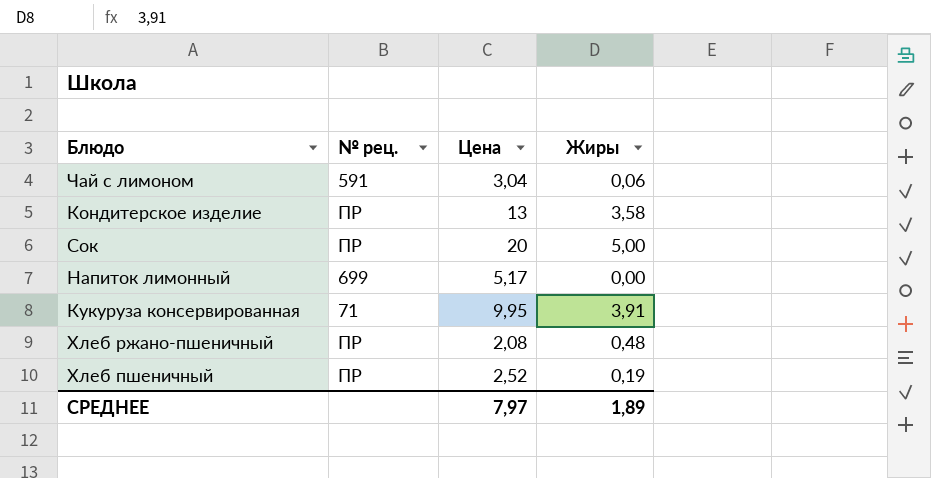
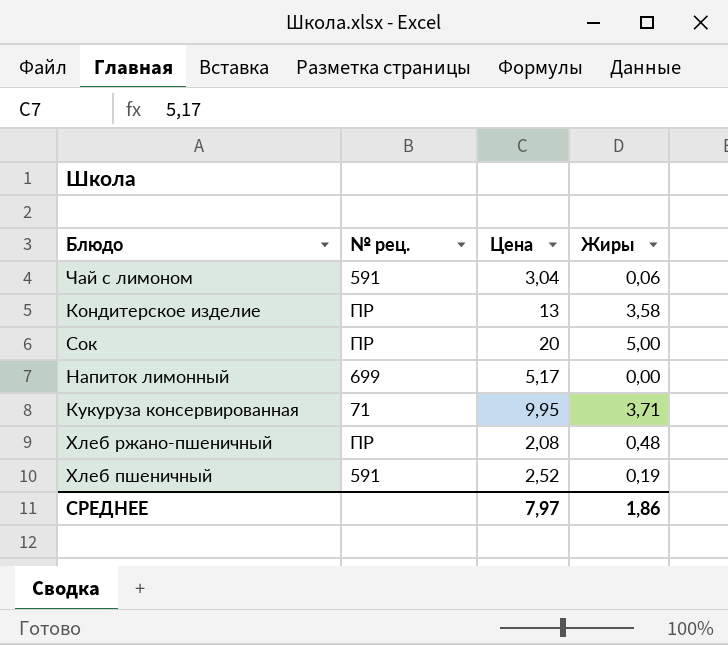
Кукуруза консервированная | Жиры: 3,91 -> 3,71
Хлеб пшеничный | № рец.: ПР -> 591
СРЕДНЕЕ | Жиры: 1,89 -> 1,86

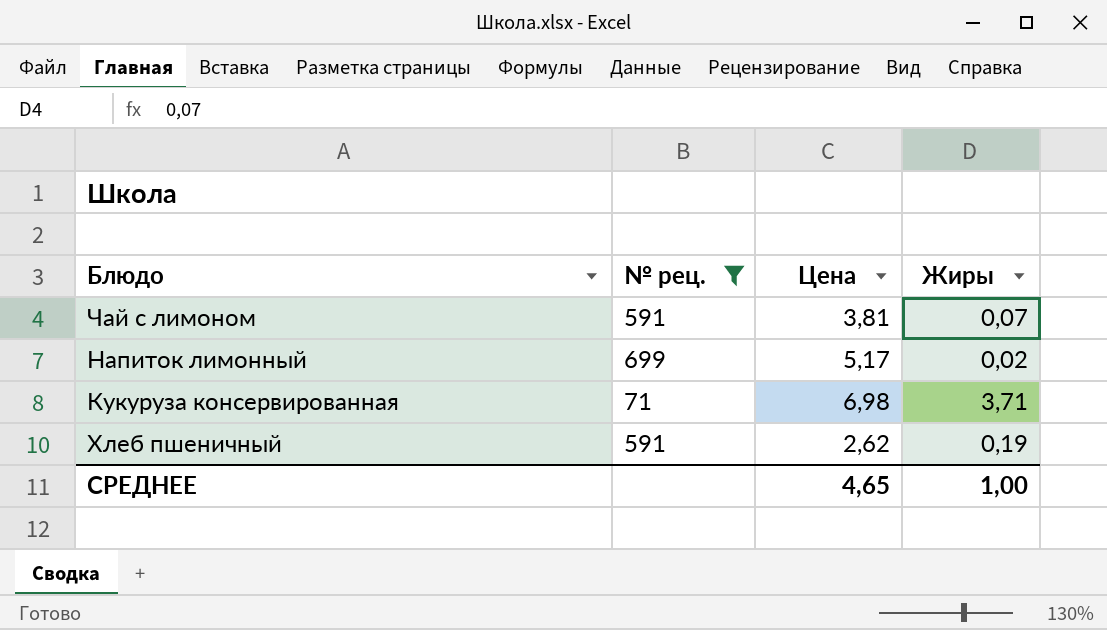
filter: none -> № рец. != ПР
Чай с лимоном | Цена: 3,04 -> 3,81
Чай с лимоном | Жиры: 0,06 -> 0,07
Напиток лимонный | Жиры: 0,00 -> 0,02
Кукуруза консервированная | Цена: 9,95 -> 6,98
Хлеб пшеничный | Цена: 2,52 -> 2,62
СРЕДНЕЕ | Цена: 7,97 -> 4,65
СРЕДНЕЕ | Жиры: 1,86 -> 1,00

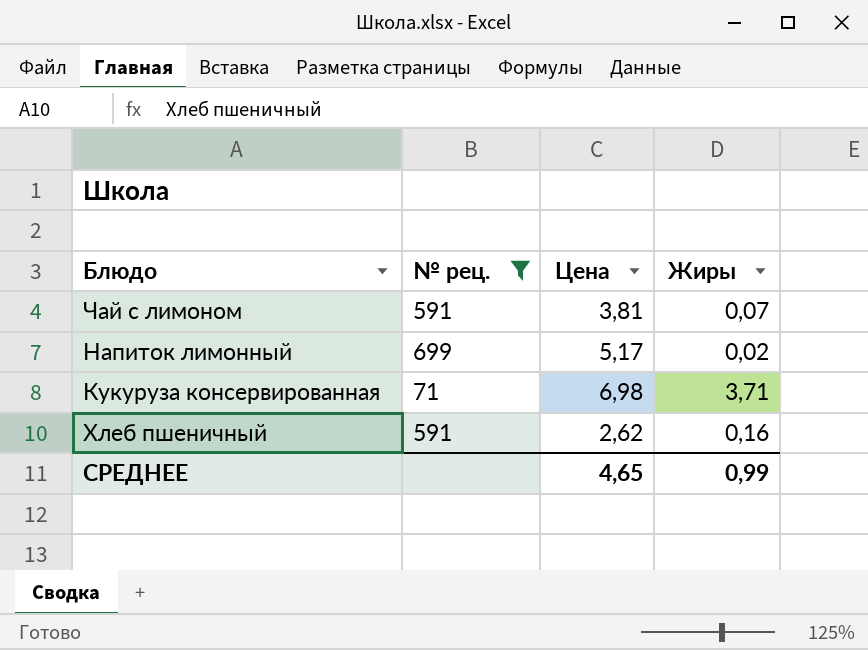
Хлеб пшеничный | Жиры: 0,19 -> 0,16
СРЕДНЕЕ | Жиры: 1,00 -> 0,99

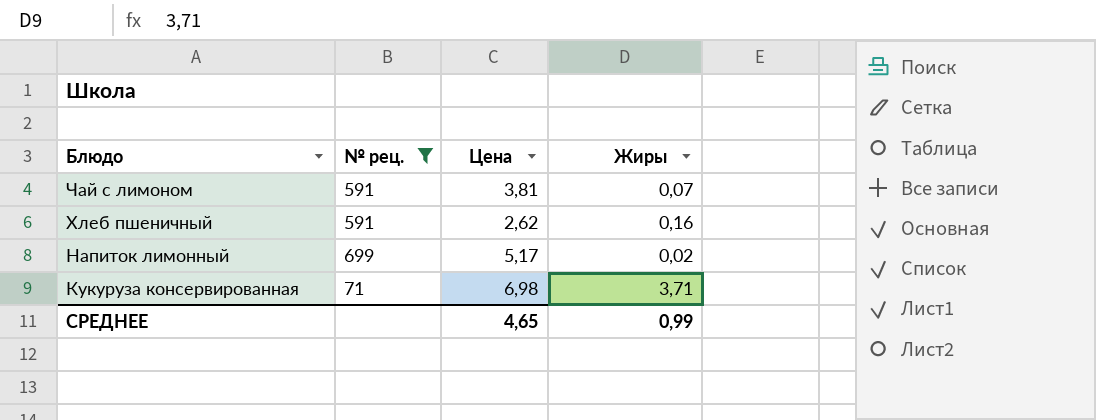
row order: none -> Блюдо descending

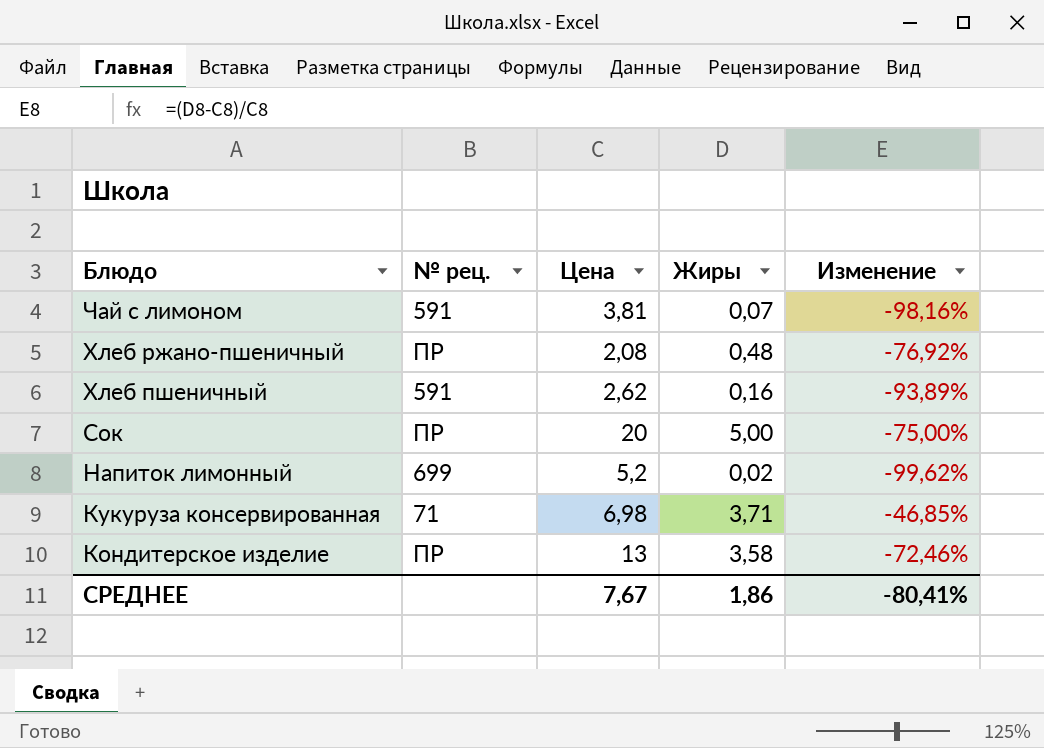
filter: № рец. != ПР -> none
column Изменение | formula: none -> ([Жиры] - [Цена]) / [Цена]
Напиток лимонный | Цена: 5,17 -> 5,2
СРЕДНЕЕ | Цена: 4,65 -> 7,67
СРЕДНЕЕ | Жиры: 0,99 -> 1,86

